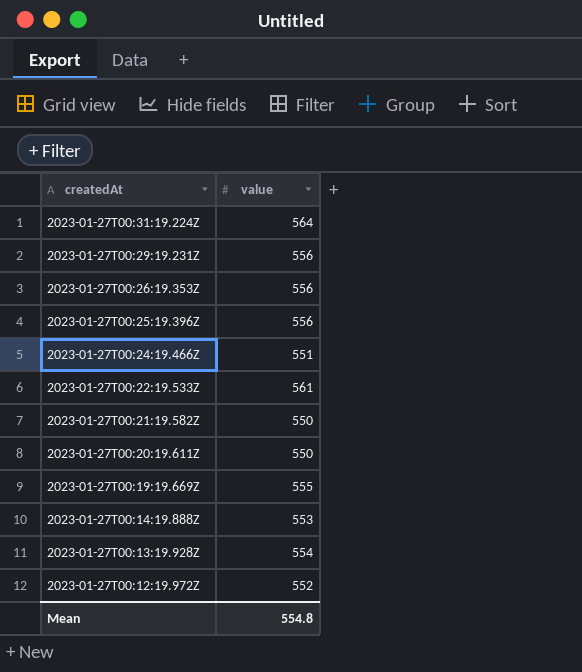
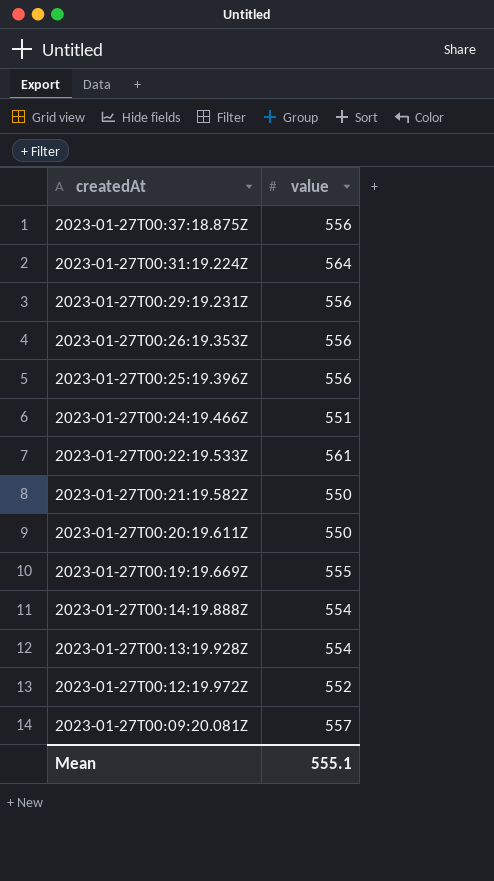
row 2023-01-27T00:37:18.875Z: none -> 556
2023-01-27T00:14:19.888Z | value: 553 -> 554
row 2023-01-27T00:09:20.081Z: none -> 557
Mean | value: 554.8 -> 555.1

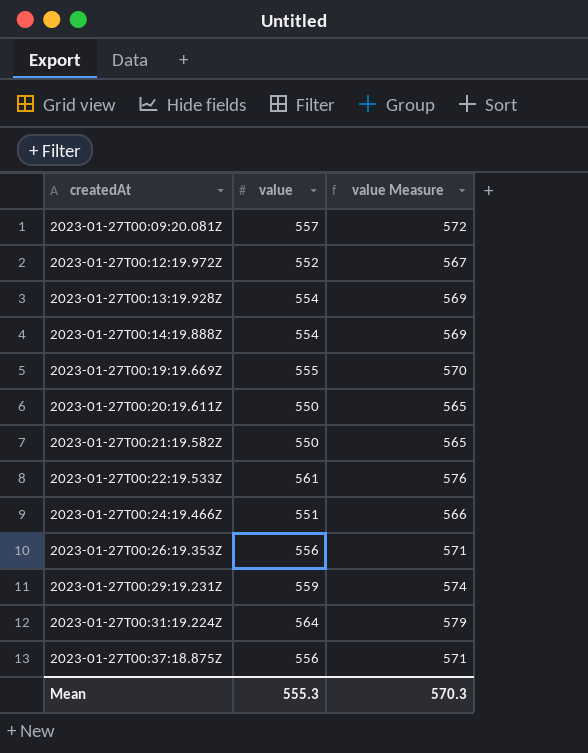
row order: createdAt descending -> createdAt ascending
column value Measure | formula: none -> [value] + 15
row 2023-01-27T00:25:19.396Z: 556 -> none
2023-01-27T00:29:19.231Z | value: 556 -> 559
Mean | value: 555.1 -> 555.3

